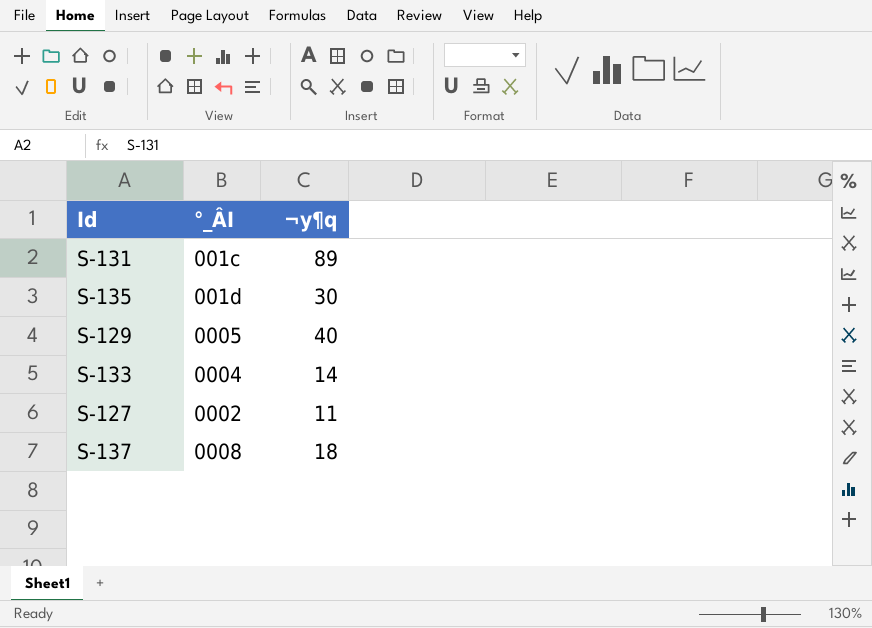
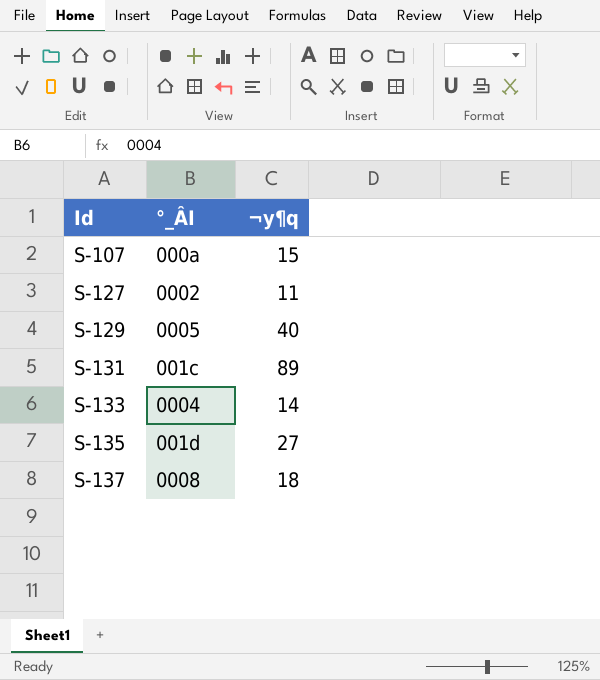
row order: none -> Id ascending
row S-107: none -> 000a | 15
S-135 | ¬y¶q: 30 -> 27

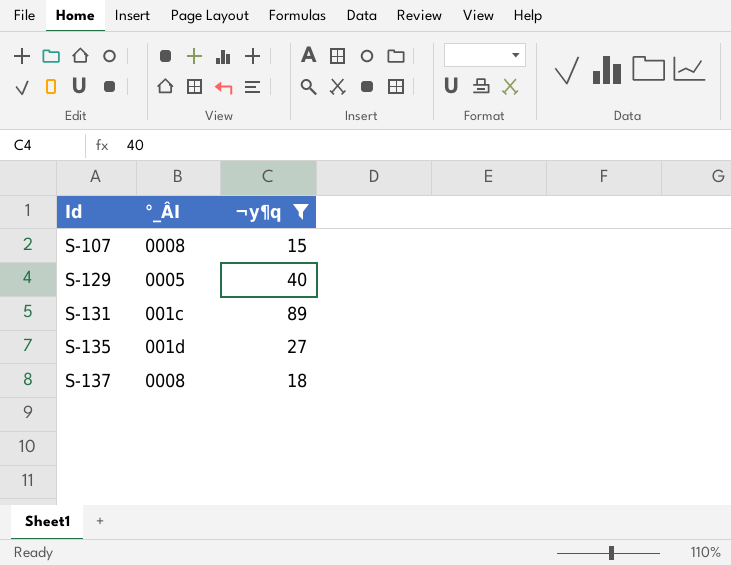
filter: none -> ¬y¶q >= 15
S-107 | °_ÂI: 000a -> 0008

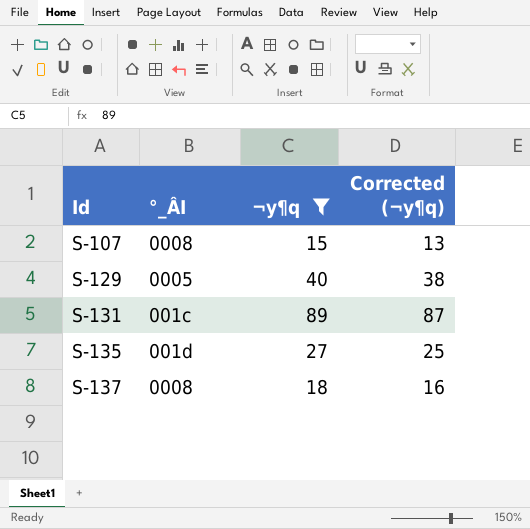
column Corrected (¬y¶q) | formula: none -> [¬y¶q] - 2

